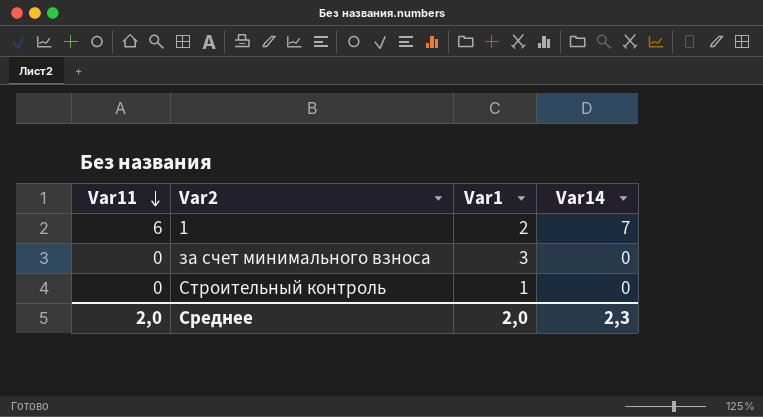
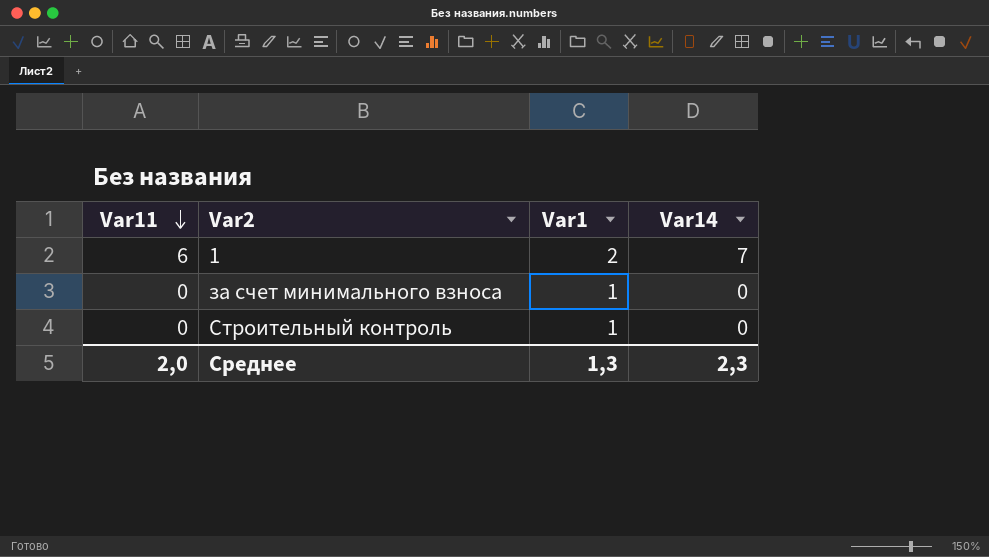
за счет минимального взноса | Var1: 3 -> 1
Среднее | Var1: 2,0 -> 1,3

